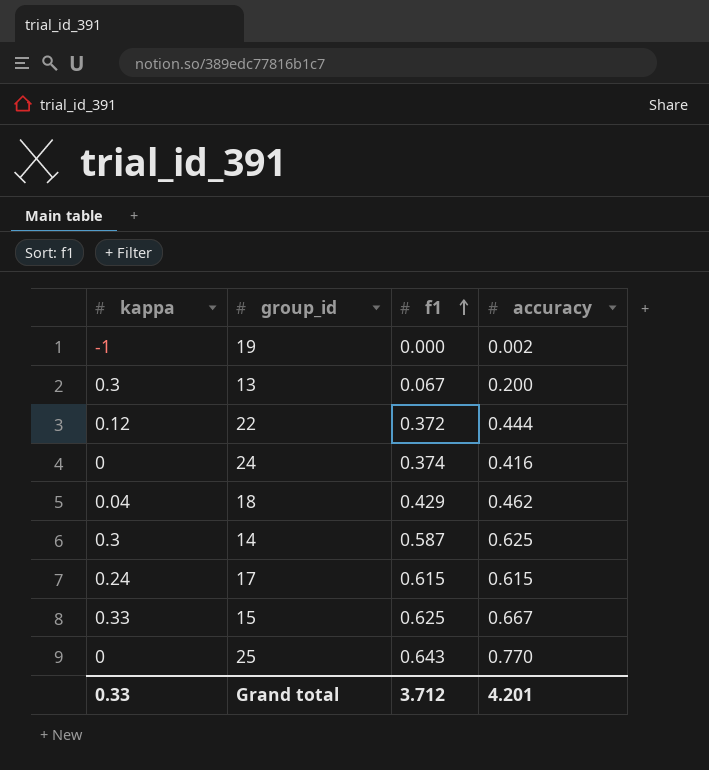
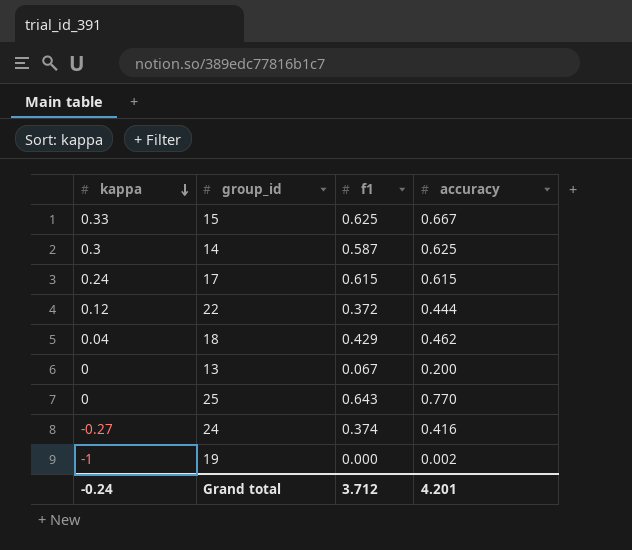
row order: f1 ascending -> kappa descending
13 | kappa: 0.3 -> 0
24 | kappa: 0 -> -0.27
Grand total | kappa: 0.33 -> -0.24

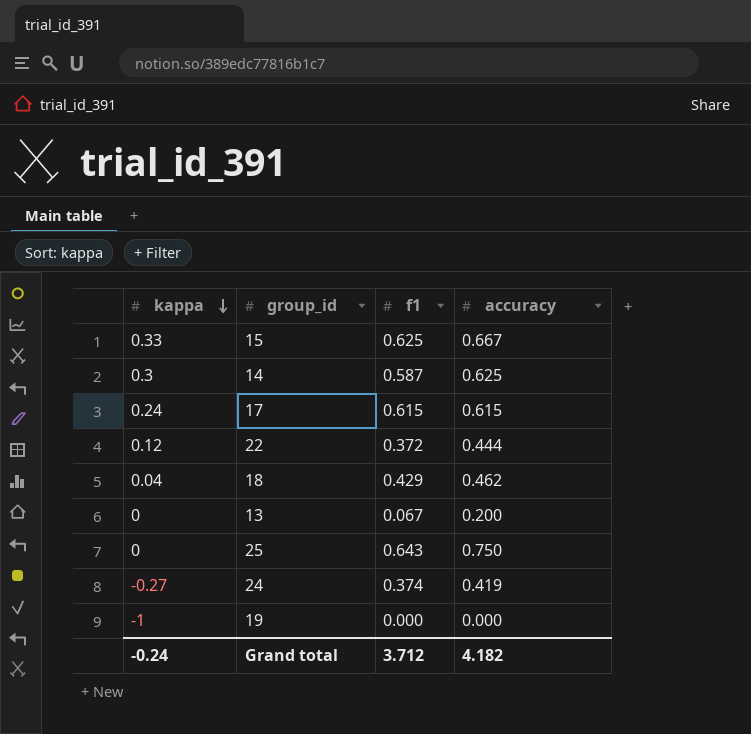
25 | accuracy: 0.770 -> 0.750
24 | accuracy: 0.416 -> 0.419
19 | accuracy: 0.002 -> 0.000
Grand total | accuracy: 4.201 -> 4.182

